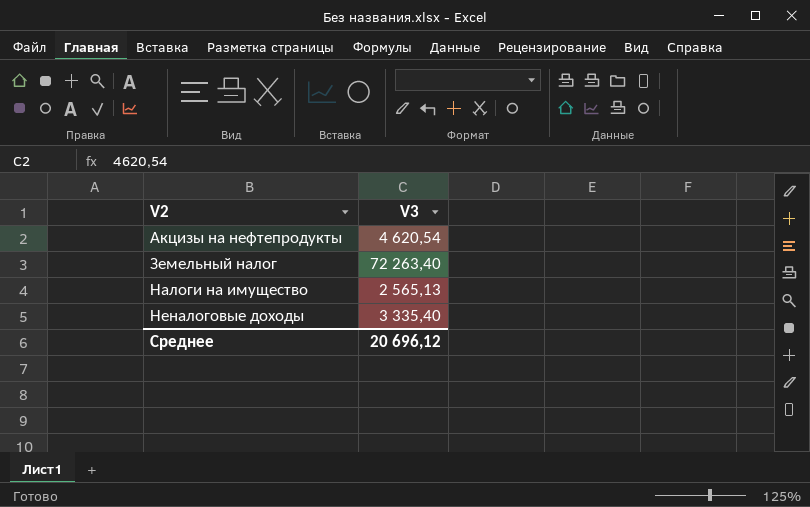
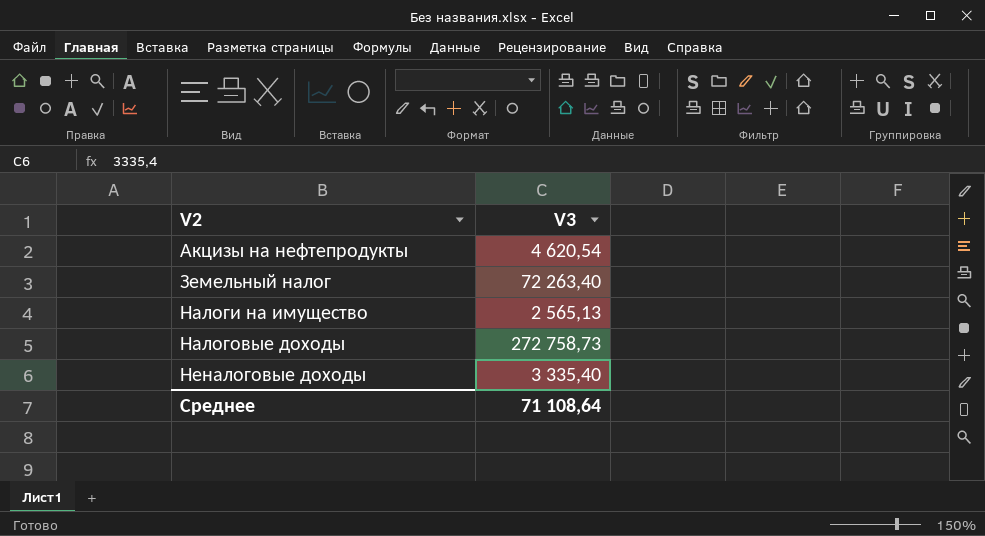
row Налоговые доходы: none -> 272 758,73
Среднее | V3: 20 696,12 -> 71 108,64

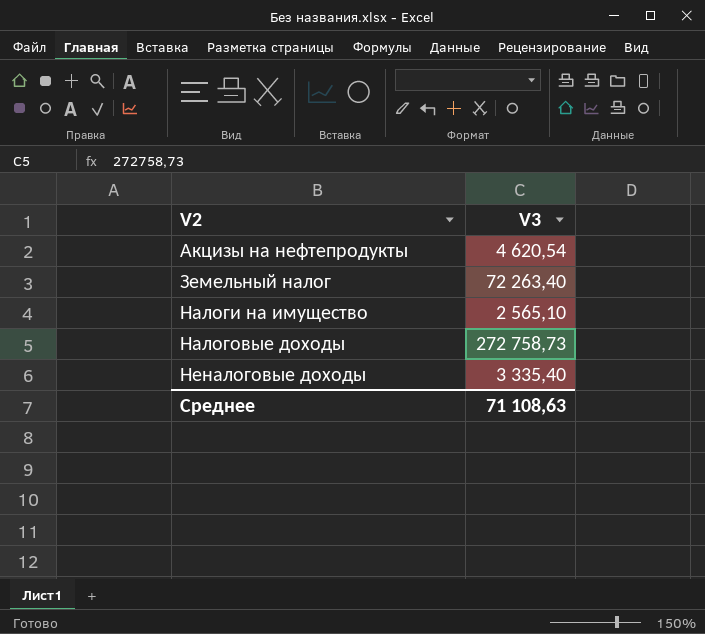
Налоги на имущество | V3: 2 565,13 -> 2 565,10
Среднее | V3: 71 108,64 -> 71 108,63

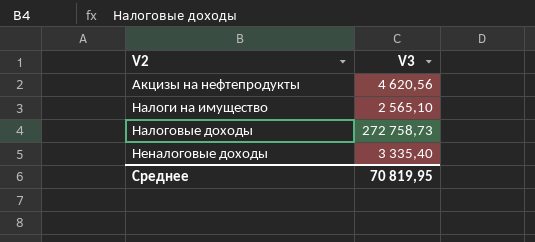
row Земельный налог: 72 263,40 -> none
Акцизы на нефтепродукты | V3: 4 620,54 -> 4 620,56
Среднее | V3: 71 108,63 -> 70 819,95

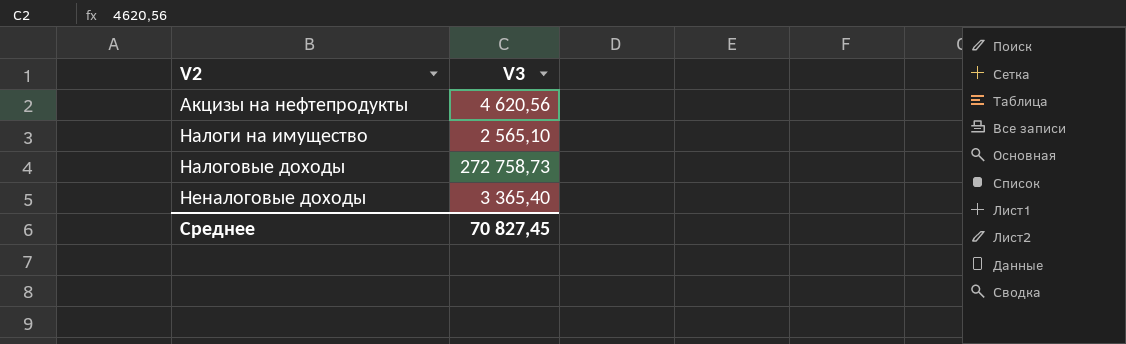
Неналоговые доходы | V3: 3 335,40 -> 3 365,40
Среднее | V3: 70 819,95 -> 70 827,45

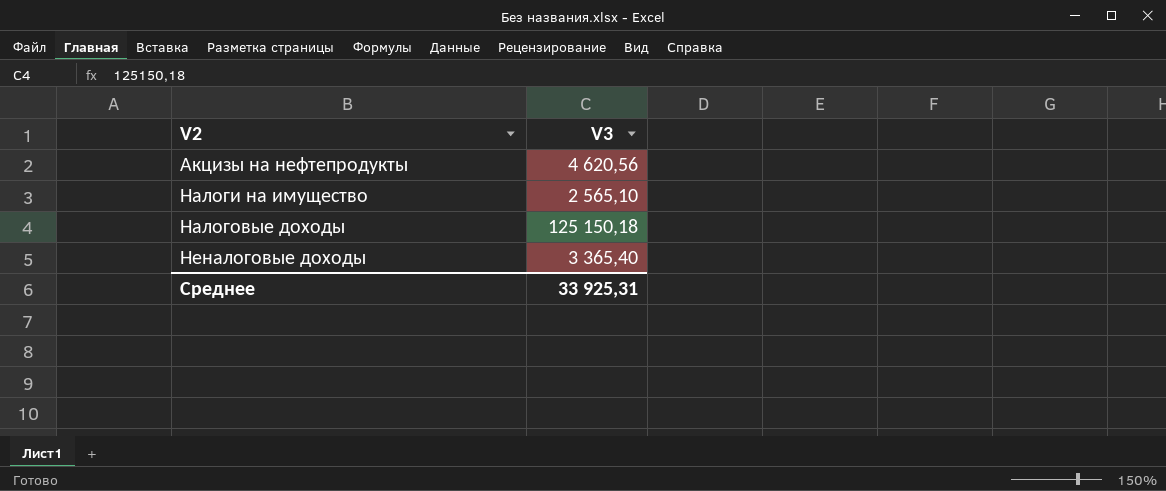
Налоговые доходы | V3: 272 758,73 -> 125 150,18
Среднее | V3: 70 827,45 -> 33 925,31

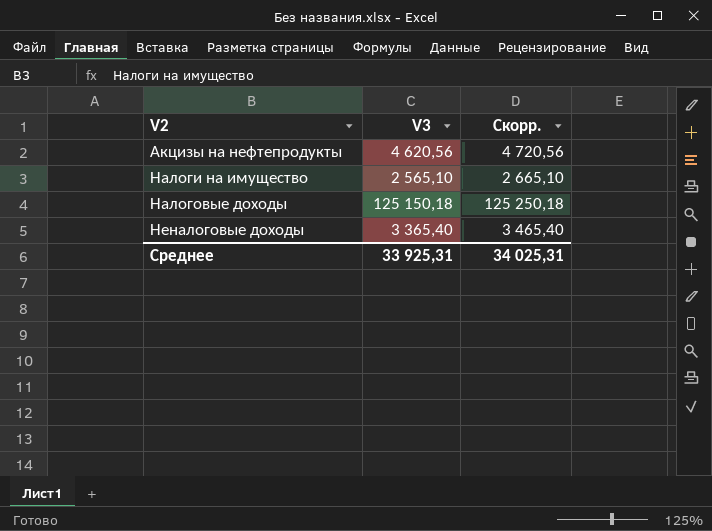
column Скорр. | formula: none -> [V3] + 100

